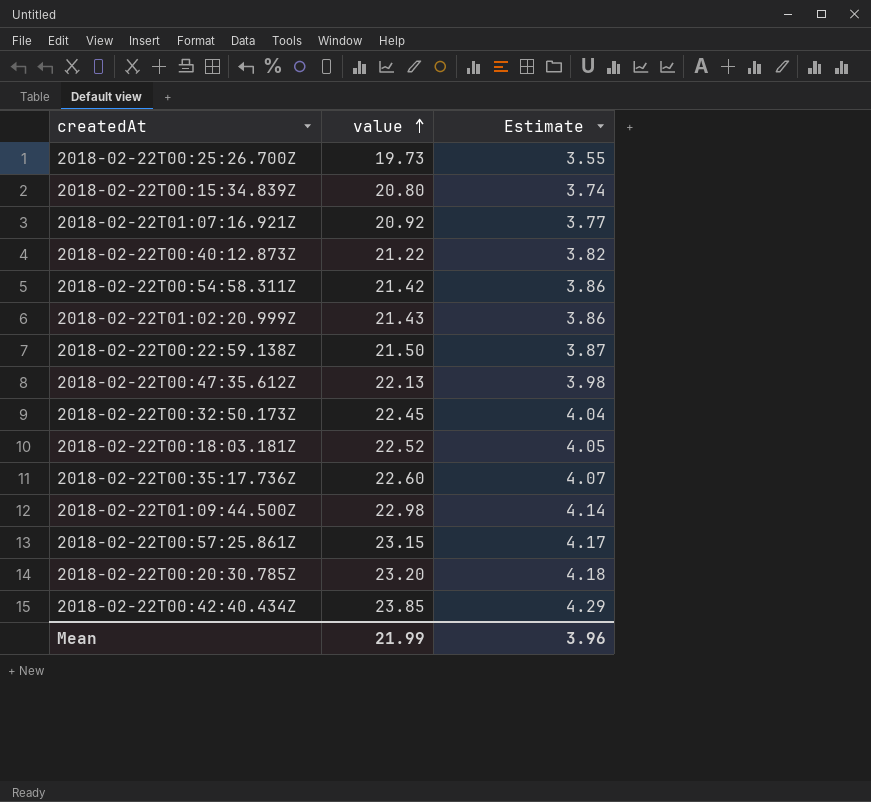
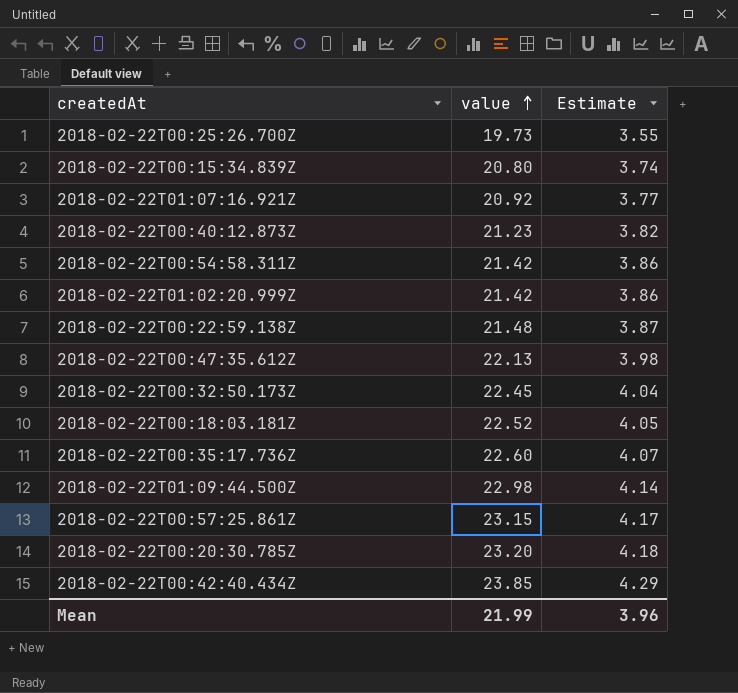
2018-02-22T00:40:12.873Z | value: 21.22 -> 21.23
2018-02-22T01:02:20.999Z | value: 21.43 -> 21.42
2018-02-22T00:22:59.138Z | value: 21.50 -> 21.48

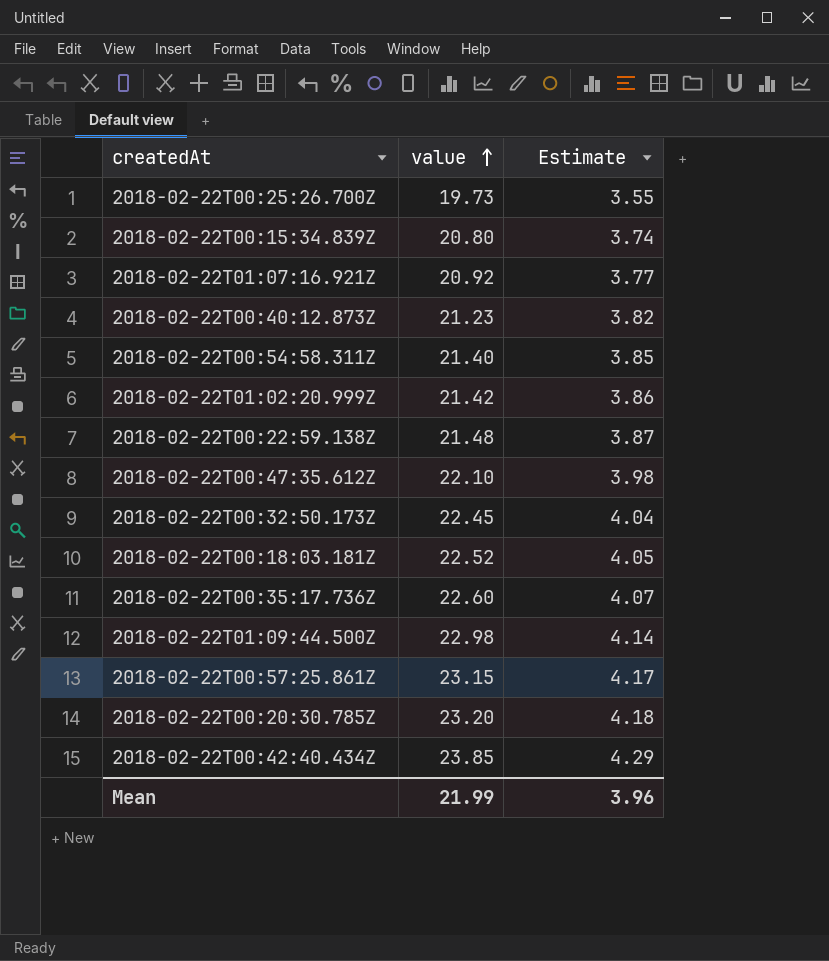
2018-02-22T00:54:58.311Z | value: 21.42 -> 21.40
2018-02-22T00:54:58.311Z | Estimate: 3.86 -> 3.85
2018-02-22T00:47:35.612Z | value: 22.13 -> 22.10

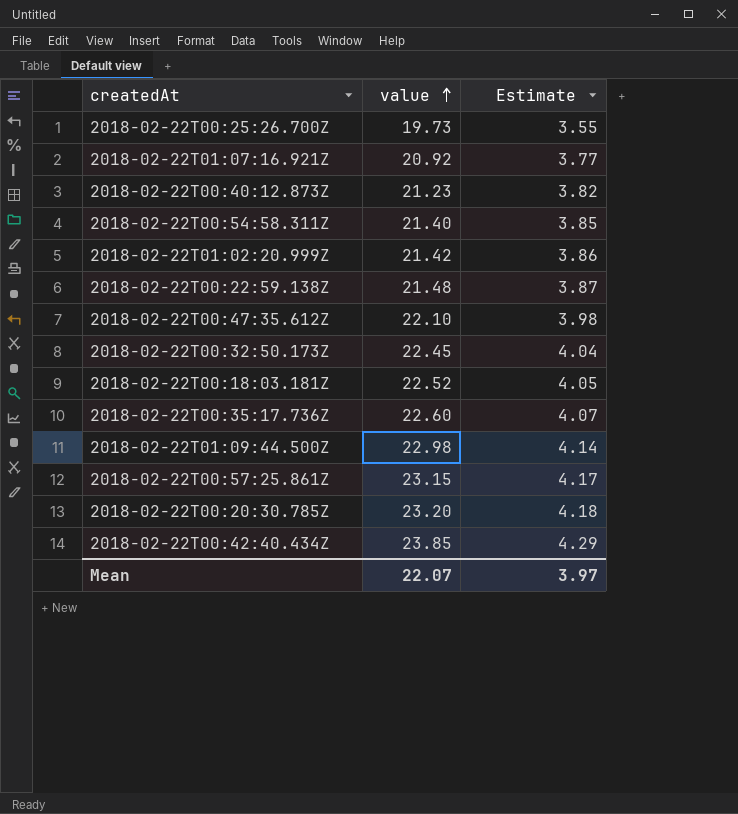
row 2018-02-22T00:15:34.839Z: 20.80 | 3.74 -> none
Mean | value: 21.99 -> 22.07
Mean | Estimate: 3.96 -> 3.97

